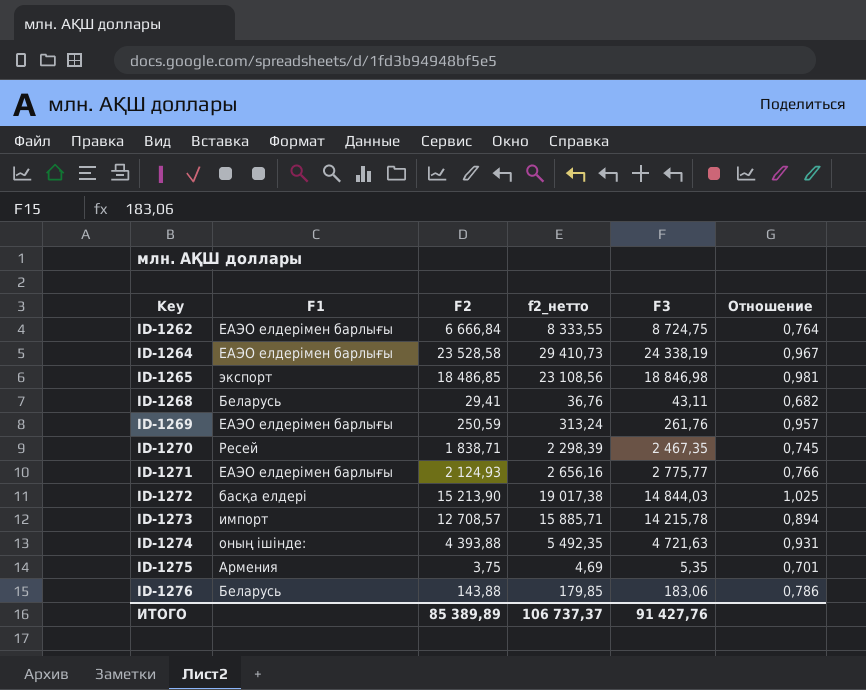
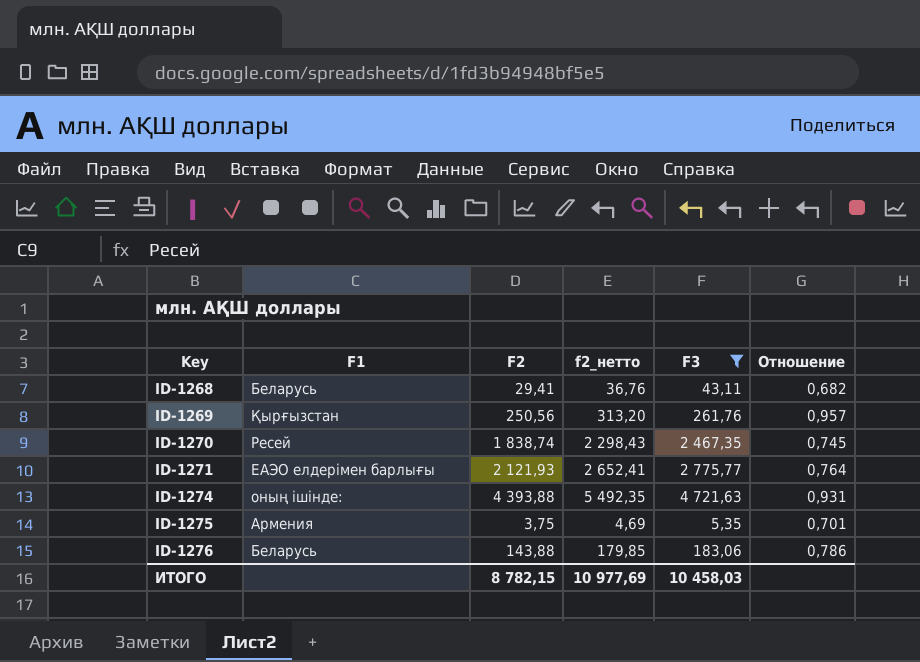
filter: none -> F3 <= 4 721,63
ID-1269 | F1: ЕАЭО елдерімен барлығы -> Қырғызстан
ID-1269 | F2: 250,59 -> 250,56
ID-1269 | f2_нетто: 313,24 -> 313,20
ID-1270 | F2: 1 838,71 -> 1 838,74
ID-1270 | f2_нетто: 2 298,39 -> 2 298,43
ID-1271 | F2: 2 124,93 -> 2 121,93
ID-1271 | f2_нетто: 2 656,16 -> 2 652,41
ID-1271 | Отношение: 0,766 -> 0,764
ИТОГО | F2: 85 389,89 -> 8 782,15
ИТОГО | f2_нетто: 106 737,37 -> 10 977,69
ИТОГО | F3: 91 427,76 -> 10 458,03

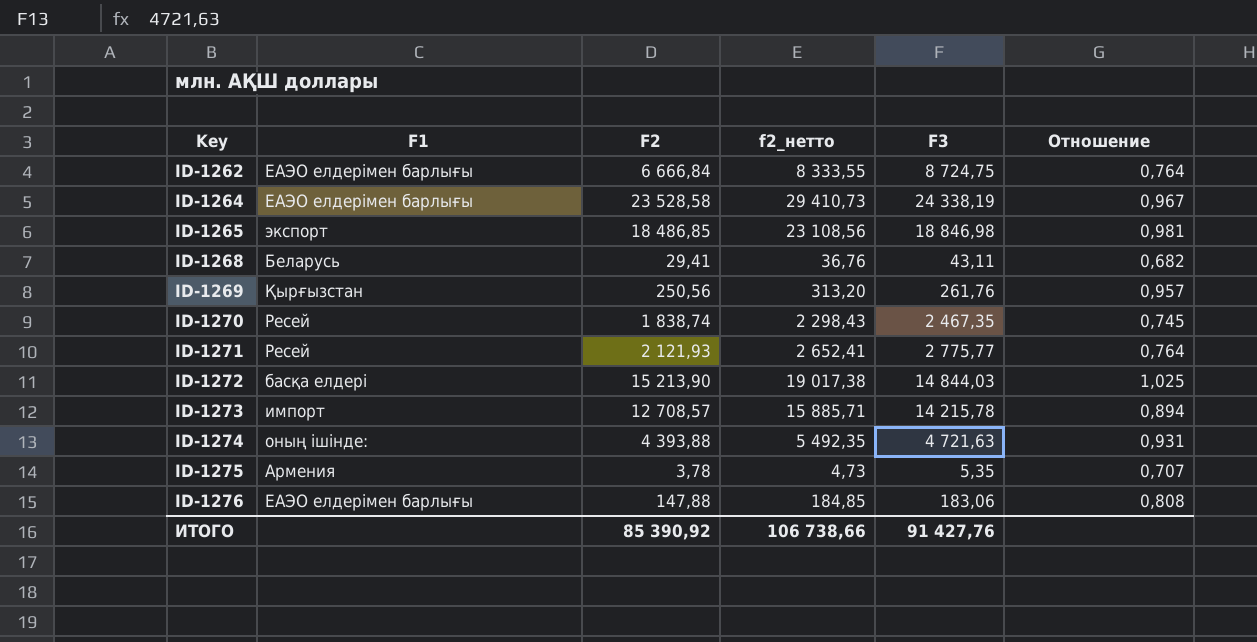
filter: F3 <= 4 721,63 -> none
ID-1271 | F1: ЕАЭО елдерімен барлығы -> Ресей
ID-1275 | F2: 3,75 -> 3,78
ID-1275 | f2_нетто: 4,69 -> 4,73
ID-1275 | Отношение: 0,701 -> 0,707
ID-1276 | F1: Беларусь -> ЕАЭО елдерімен барлығы
ID-1276 | F2: 143,88 -> 147,88
ID-1276 | f2_нетто: 179,85 -> 184,85
ID-1276 | Отношение: 0,786 -> 0,808
ИТОГО | F2: 8 782,15 -> 85 390,92
ИТОГО | f2_нетто: 10 977,69 -> 106 738,66
ИТОГО | F3: 10 458,03 -> 91 427,76

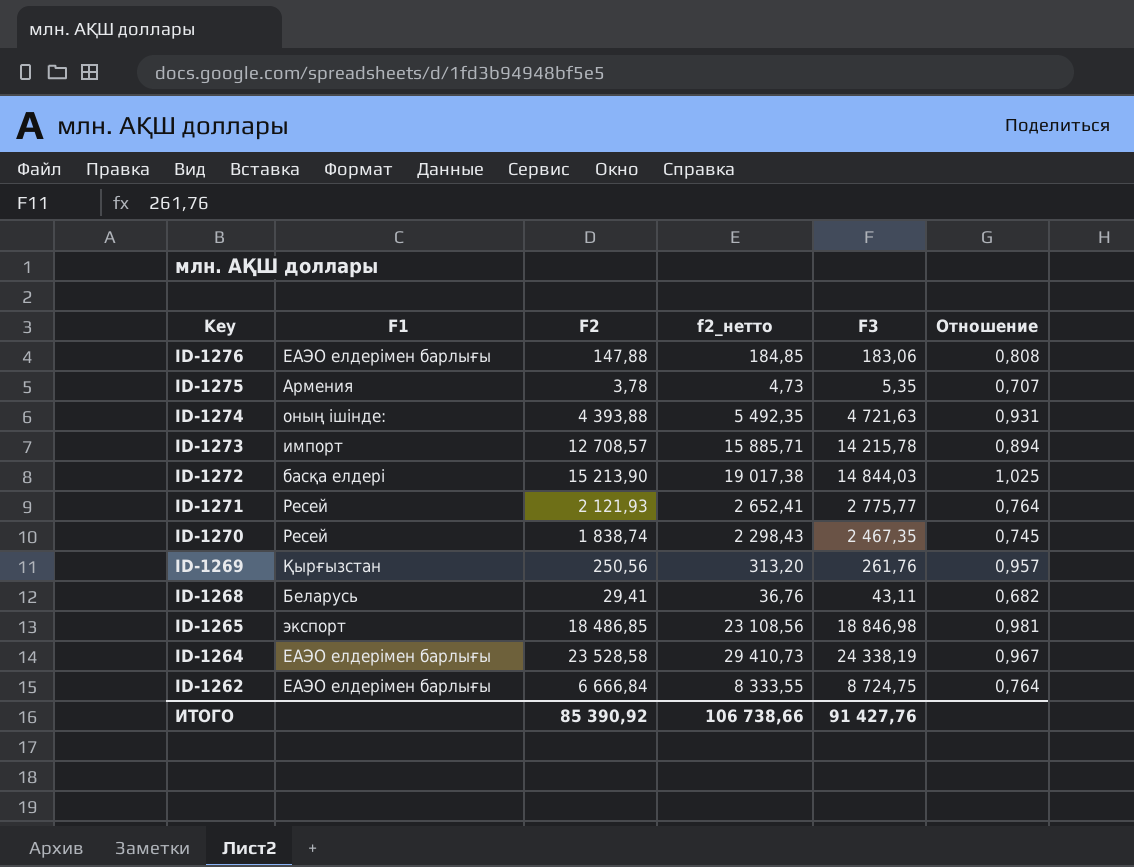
row order: Key ascending -> Key descending

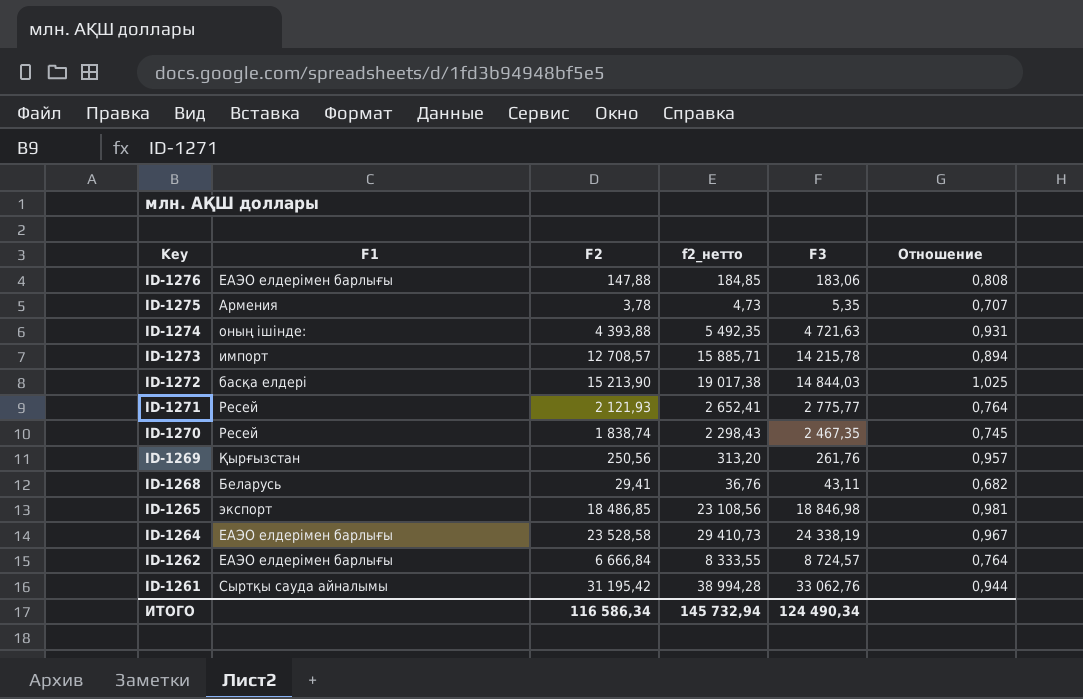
ID-1262 | F3: 8 724,75 -> 8 724,57
row ID-1261: none -> Сыртқы сауда айналымы | 31 195,42 | 38 994,28 | 33 062,76 | 0,944
ИТОГО | F2: 85 390,92 -> 116 586,34
ИТОГО | f2_нетто: 106 738,66 -> 145 732,94
ИТОГО | F3: 91 427,76 -> 124 490,34

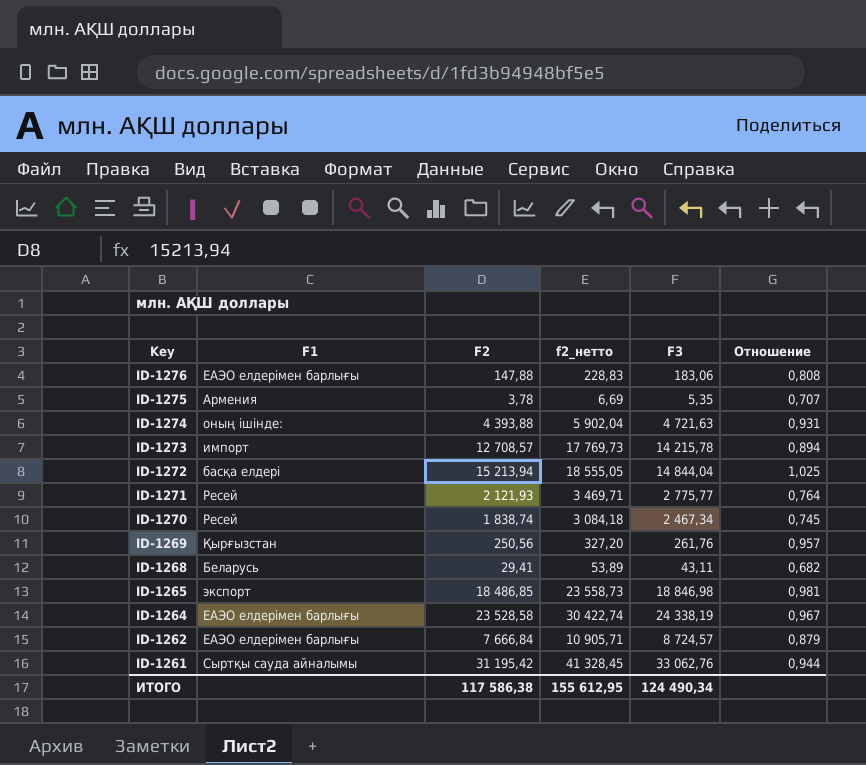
column f2_нетто | formula: [F2] * 1,25 -> [F3] * 1,25
ID-1272 | F2: 15 213,90 -> 15 213,94
ID-1272 | F3: 14 844,03 -> 14 844,04
ID-1270 | F3: 2 467,35 -> 2 467,34
ID-1262 | F2: 6 666,84 -> 7 666,84
ID-1262 | Отношение: 0,764 -> 0,879
ИТОГО | F2: 116 586,34 -> 117 586,38
ИТОГО | f2_нетто: 145 732,94 -> 155 612,95

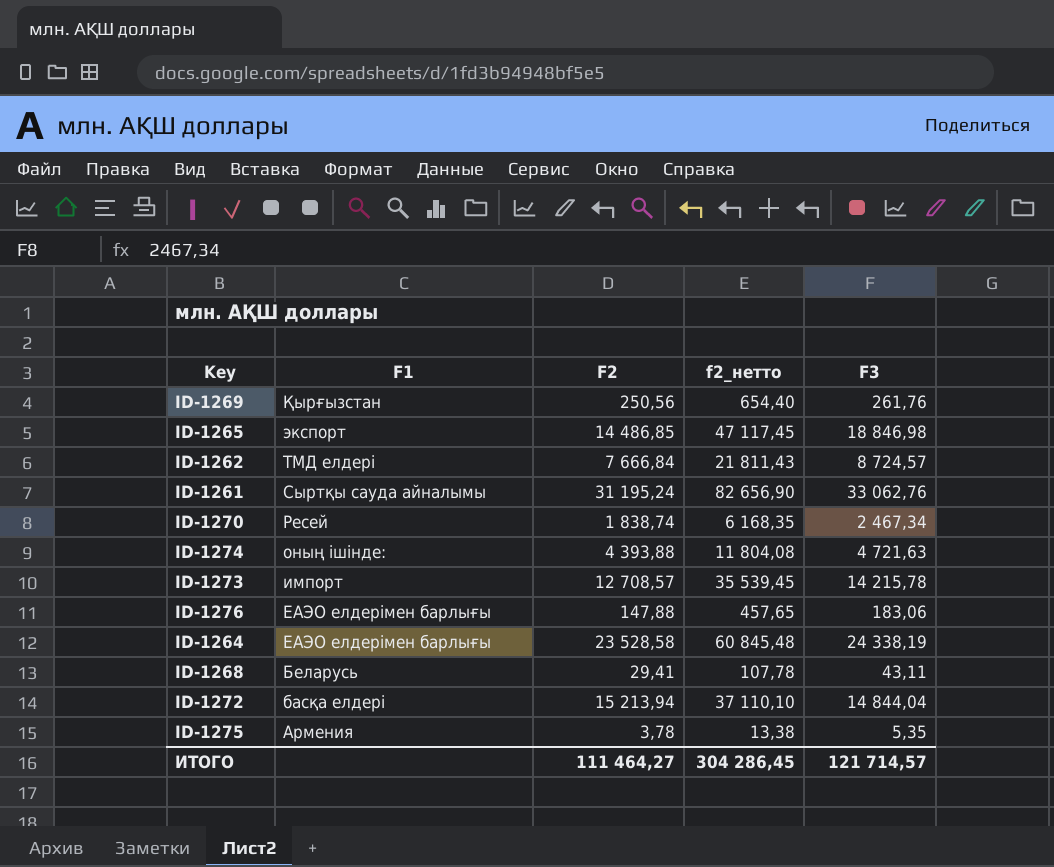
row order: Key descending -> F1 descending
column Отношение | formula: [F2] / [F3] -> none
column f2_нетто | formula: [F3] * 1,25 -> [F3] * 2,5
row ID-1271: Ресей | 2 121,93 | 3 469,71 | 2 775,77 | 0,764 -> none
ID-1265 | F2: 18 486,85 -> 14 486,85
ID-1262 | F1: ЕАЭО елдерімен барлығы -> ТМД елдері
ID-1261 | F2: 31 195,42 -> 31 195,24
ИТОГО | F2: 117 586,38 -> 111 464,27
ИТОГО | f2_нетто: 155 612,95 -> 304 286,45
ИТОГО | F3: 124 490,34 -> 121 714,57

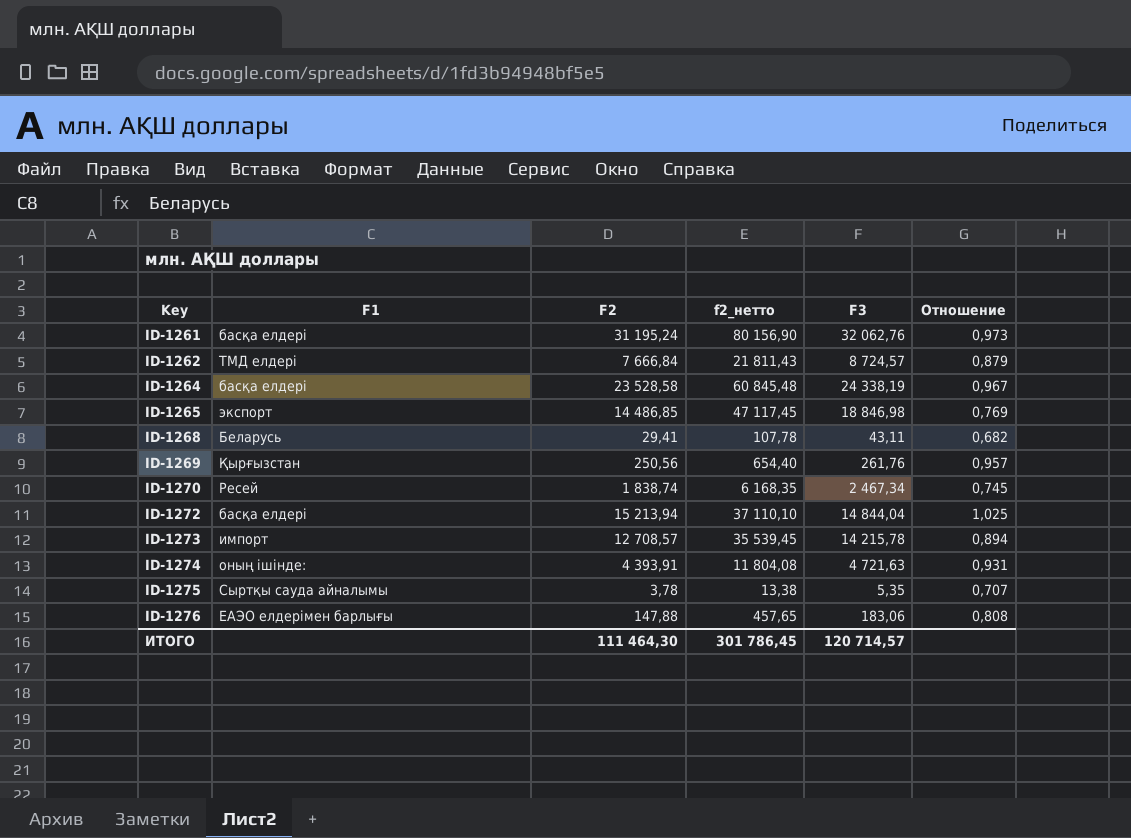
row order: F1 descending -> Key ascending
column Отношение | formula: none -> [F2] / [F3]
ID-1261 | F1: Сыртқы сауда айналымы -> басқа елдері
ID-1261 | f2_нетто: 82 656,90 -> 80 156,90
ID-1261 | F3: 33 062,76 -> 32 062,76
ID-1264 | F1: ЕАЭО елдерімен барлығы -> басқа елдері
ID-1274 | F2: 4 393,88 -> 4 393,91
ID-1275 | F1: Армения -> Сыртқы сауда айналымы
ИТОГО | F2: 111 464,27 -> 111 464,30
ИТОГО | f2_нетто: 304 286,45 -> 301 786,45
ИТОГО | F3: 121 714,57 -> 120 714,57

